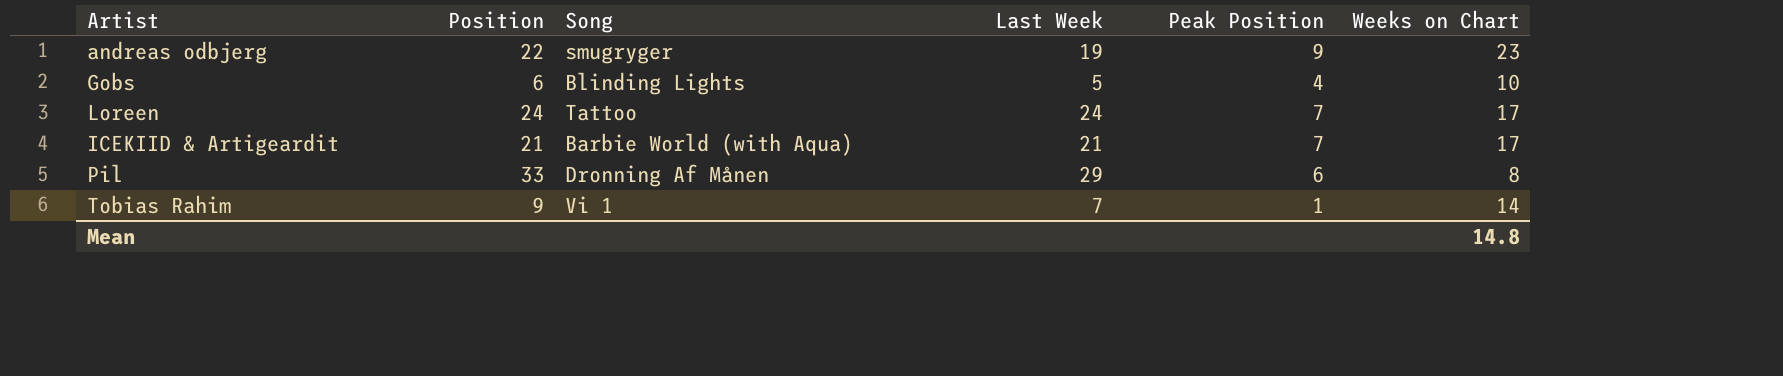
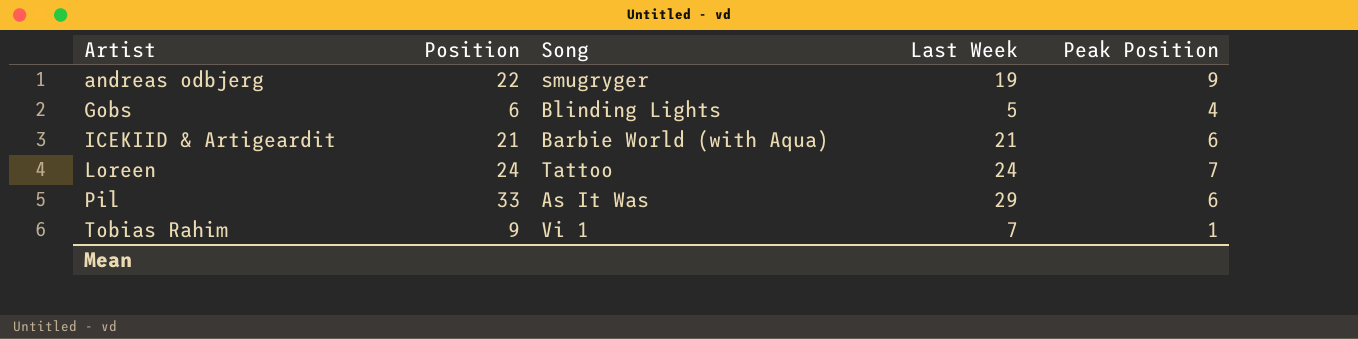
row order: none -> Artist ascending
column Weeks on Chart | position: 6 -> none
ICEKIID & Artigeardit | Peak Position: 7 -> 6
Pil | Song: Dronning Af Månen -> As It Was

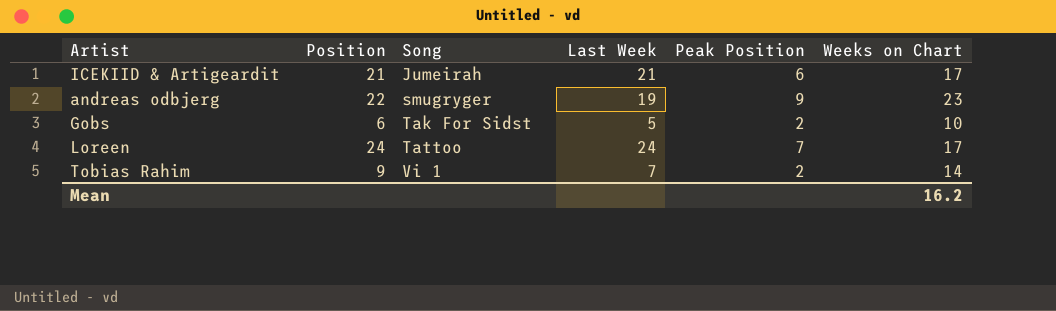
row order: Artist ascending -> Song ascending
column Weeks on Chart | position: none -> 6
row Pil: 33 | As It Was | 29 | 6 -> none
ICEKIID & Artigeardit | Song: Barbie World (with Aqua) -> Jumeirah
Gobs | Song: Blinding Lights -> Tak For Sidst
Gobs | Peak Position: 4 -> 2
Tobias Rahim | Peak Position: 1 -> 2

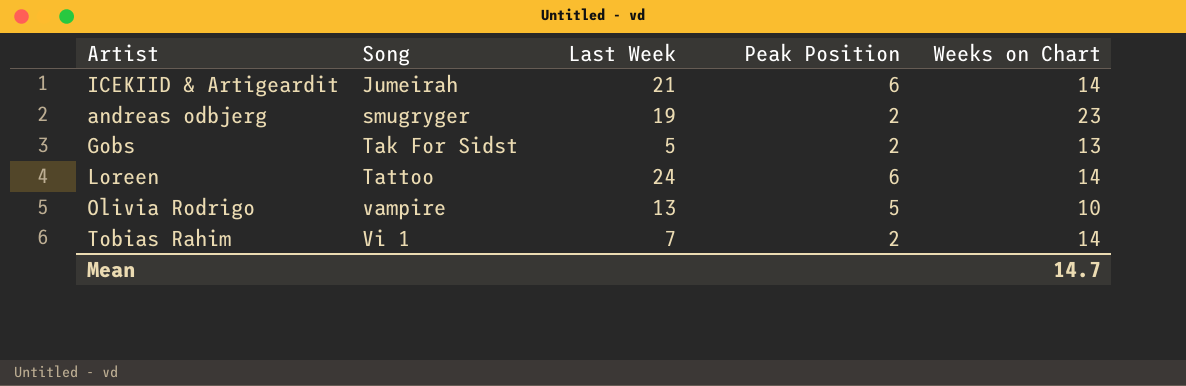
column Position | position: 2 -> none
ICEKIID & Artigeardit | Weeks on Chart: 17 -> 14
andreas odbjerg | Peak Position: 9 -> 2
Gobs | Weeks on Chart: 10 -> 13
Loreen | Peak Position: 7 -> 6
Loreen | Weeks on Chart: 17 -> 14
row Olivia Rodrigo: none -> vampire | 13 | 5 | 10
Mean | Weeks on Chart: 16.2 -> 14.7

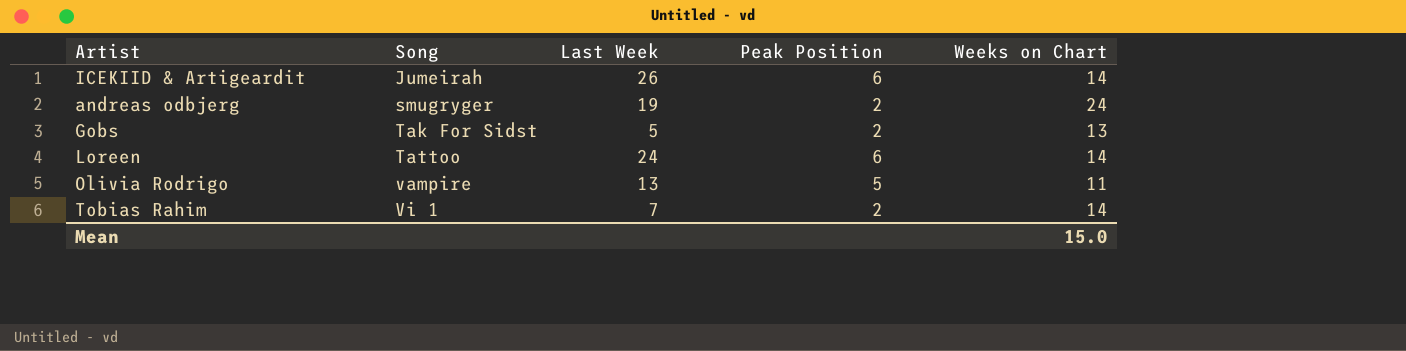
ICEKIID & Artigeardit | Last Week: 21 -> 26
andreas odbjerg | Weeks on Chart: 23 -> 24
Olivia Rodrigo | Weeks on Chart: 10 -> 11
Mean | Weeks on Chart: 14.7 -> 15.0

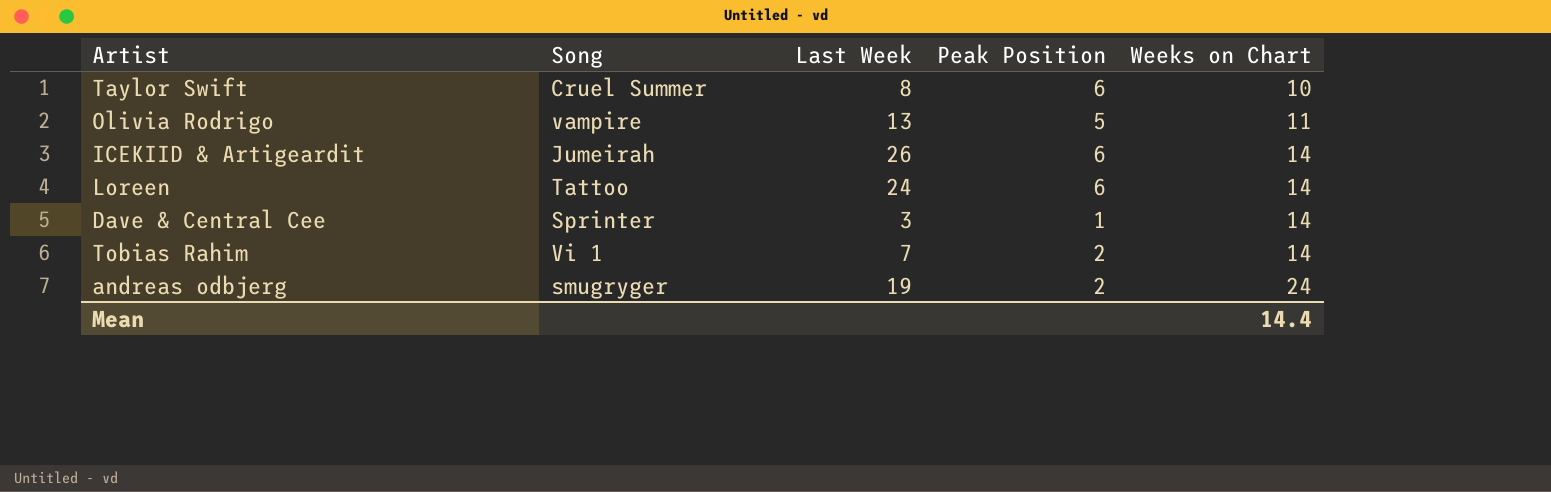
row order: Song ascending -> Weeks on Chart ascending
row Gobs: Tak For Sidst | 5 | 2 | 13 -> none
row Taylor Swift: none -> Cruel Summer | 8 | 6 | 10
row Dave & Central Cee: none -> Sprinter | 3 | 1 | 14
Mean | Weeks on Chart: 15.0 -> 14.4

